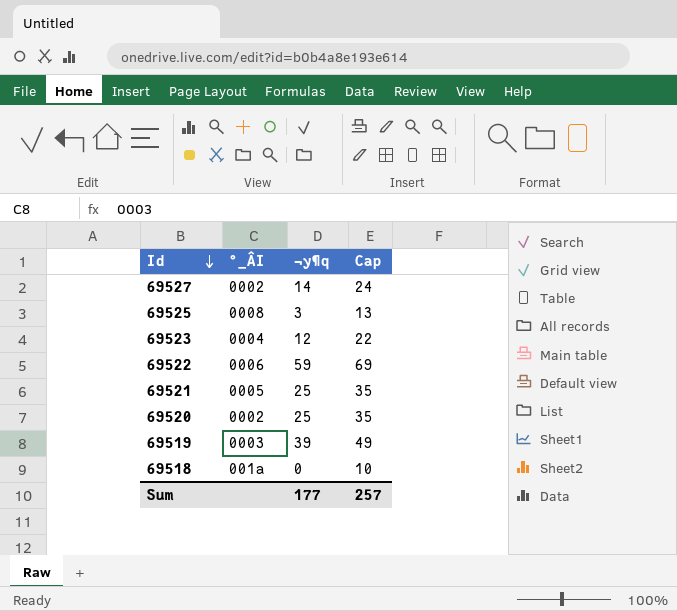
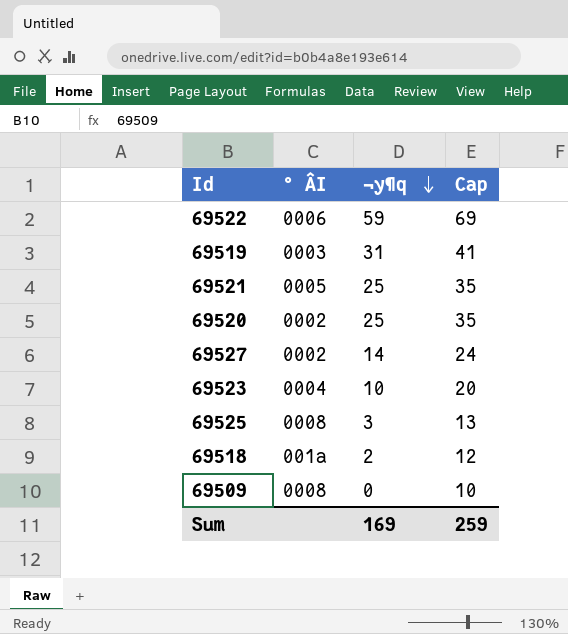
row order: Id descending -> ¬y¶q descending
column name: °_ÂI -> ° ÂI
69519 | ¬y¶q: 39 -> 31
69519 | Cap: 49 -> 41
69523 | ¬y¶q: 12 -> 10
69523 | Cap: 22 -> 20
69518 | ¬y¶q: 0 -> 2
69518 | Cap: 10 -> 12
row 69509: none -> 0008 | 0 | 10
Sum | ¬y¶q: 177 -> 169
Sum | Cap: 257 -> 259

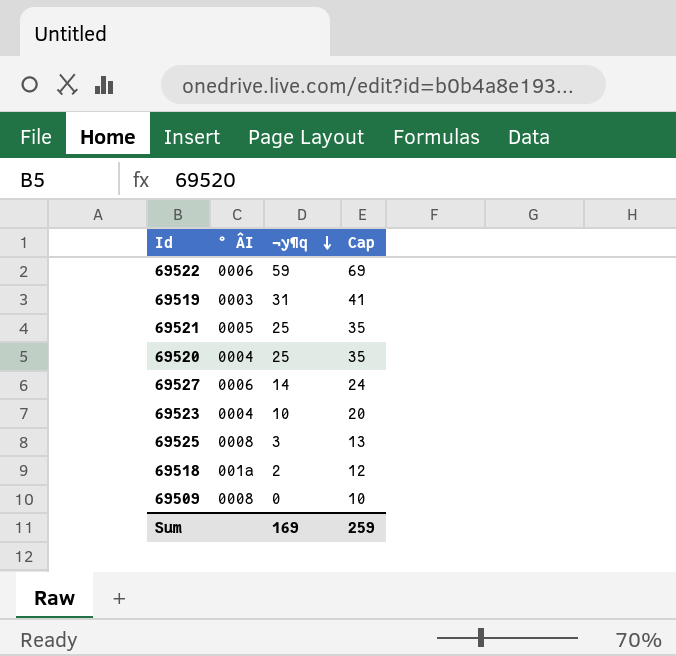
69520 | ° ÂI: 0002 -> 0004
69527 | ° ÂI: 0002 -> 0006

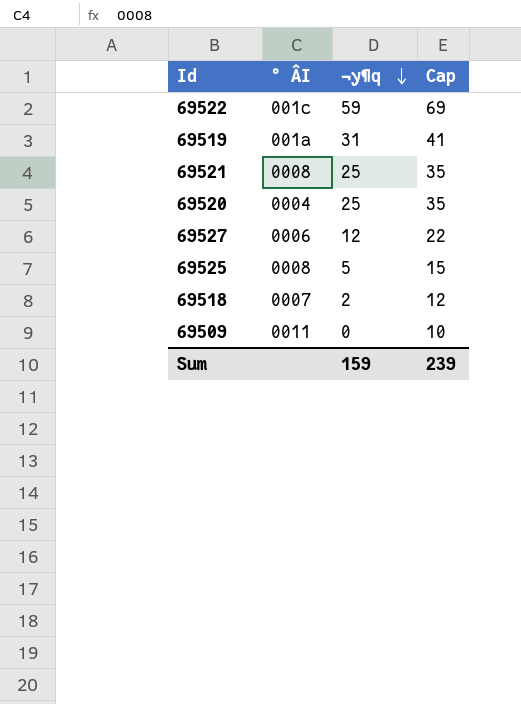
row 69523: 0004 | 10 | 20 -> none
69522 | ° ÂI: 0006 -> 001c
69519 | ° ÂI: 0003 -> 001a
69521 | ° ÂI: 0005 -> 0008
69527 | ¬y¶q: 14 -> 12
69527 | Cap: 24 -> 22
69525 | ¬y¶q: 3 -> 5
69525 | Cap: 13 -> 15
69518 | ° ÂI: 001a -> 0007
69509 | ° ÂI: 0008 -> 0011
Sum | ¬y¶q: 169 -> 159
Sum | Cap: 259 -> 239

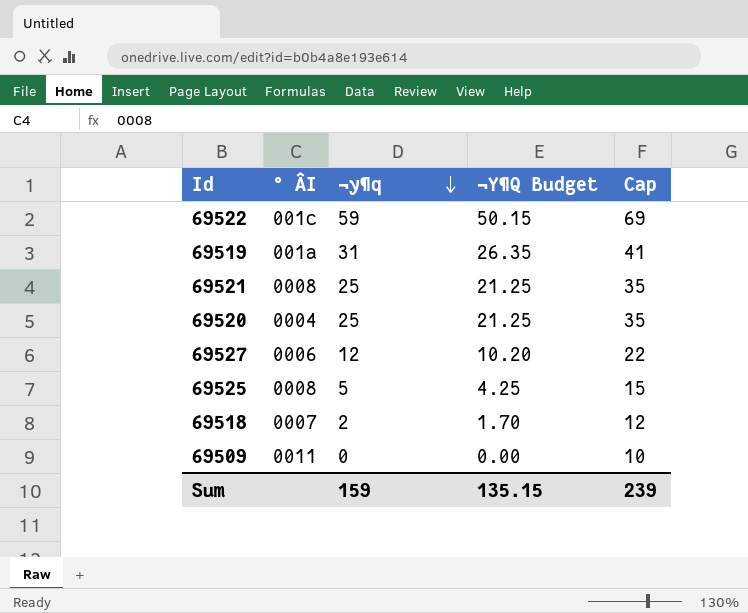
column ¬Y¶Q Budget | formula: none -> [¬y¶q] * 0.85

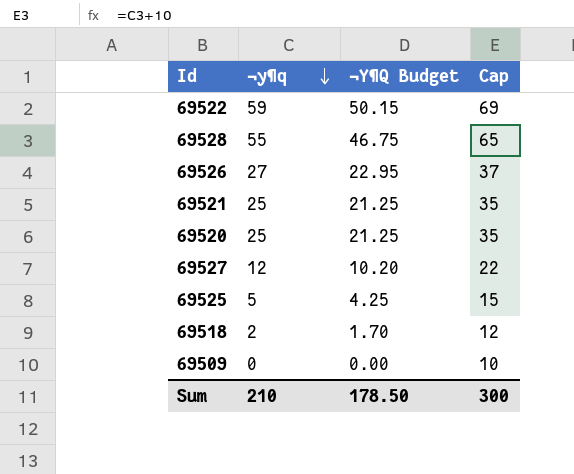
column ° ÂI | position: 2 -> none
row 69519: 001a | 31 | 26.35 | 41 -> none
row 69528: none -> 55 | 46.75 | 65
row 69526: none -> 27 | 22.95 | 37
Sum | ¬y¶q: 159 -> 210
Sum | ¬Y¶Q Budget: 135.15 -> 178.50
Sum | Cap: 239 -> 300

